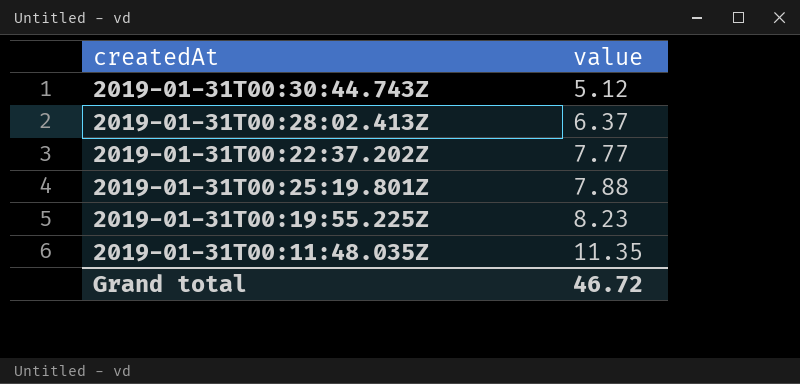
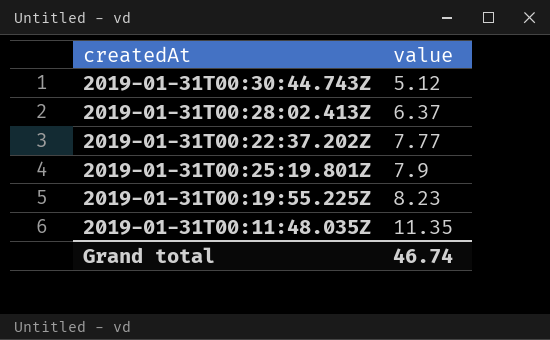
2019-01-31T00:25:19.801Z | value: 7.88 -> 7.9
Grand total | value: 46.72 -> 46.74

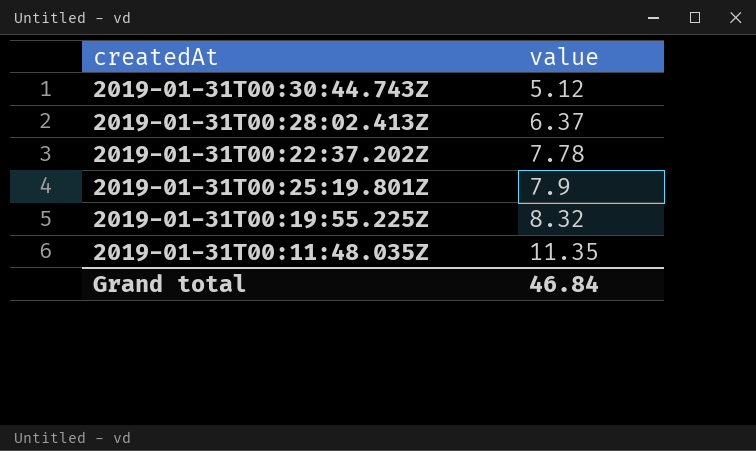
2019-01-31T00:22:37.202Z | value: 7.77 -> 7.78
2019-01-31T00:19:55.225Z | value: 8.23 -> 8.32
Grand total | value: 46.74 -> 46.84

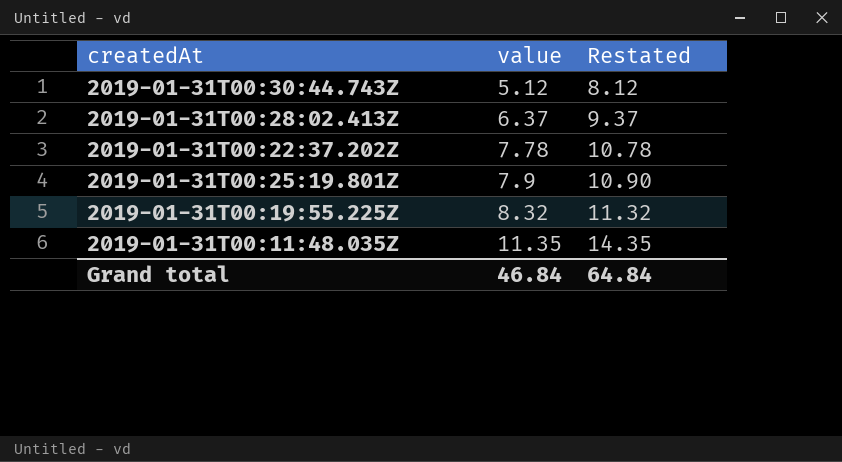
column Restated | formula: none -> [value] + 3

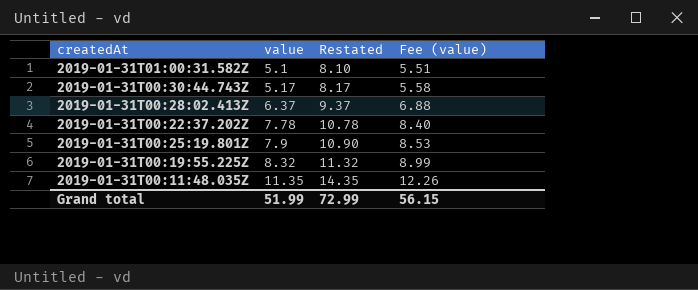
column Fee (value) | formula: none -> [value] * 1.08
row 2019-01-31T01:00:31.582Z: none -> 5.1 | 8.10 | 5.51
2019-01-31T00:30:44.743Z | value: 5.12 -> 5.17
2019-01-31T00:30:44.743Z | Restated: 8.12 -> 8.17
Grand total | value: 46.84 -> 51.99
Grand total | Restated: 64.84 -> 72.99

